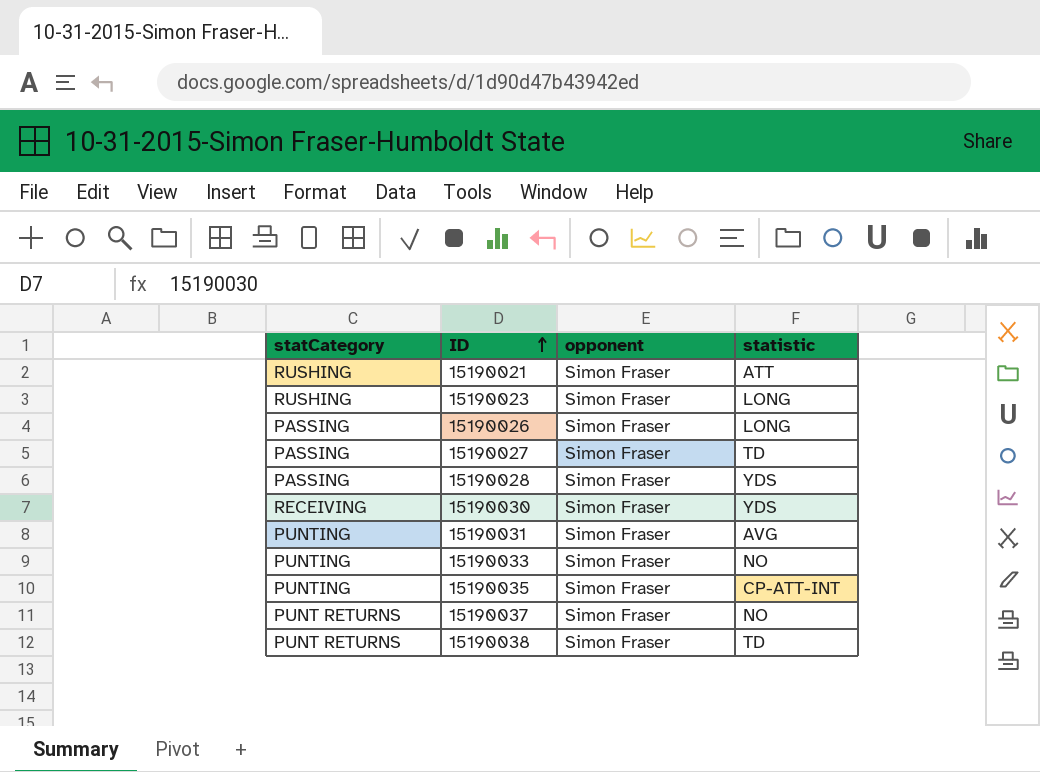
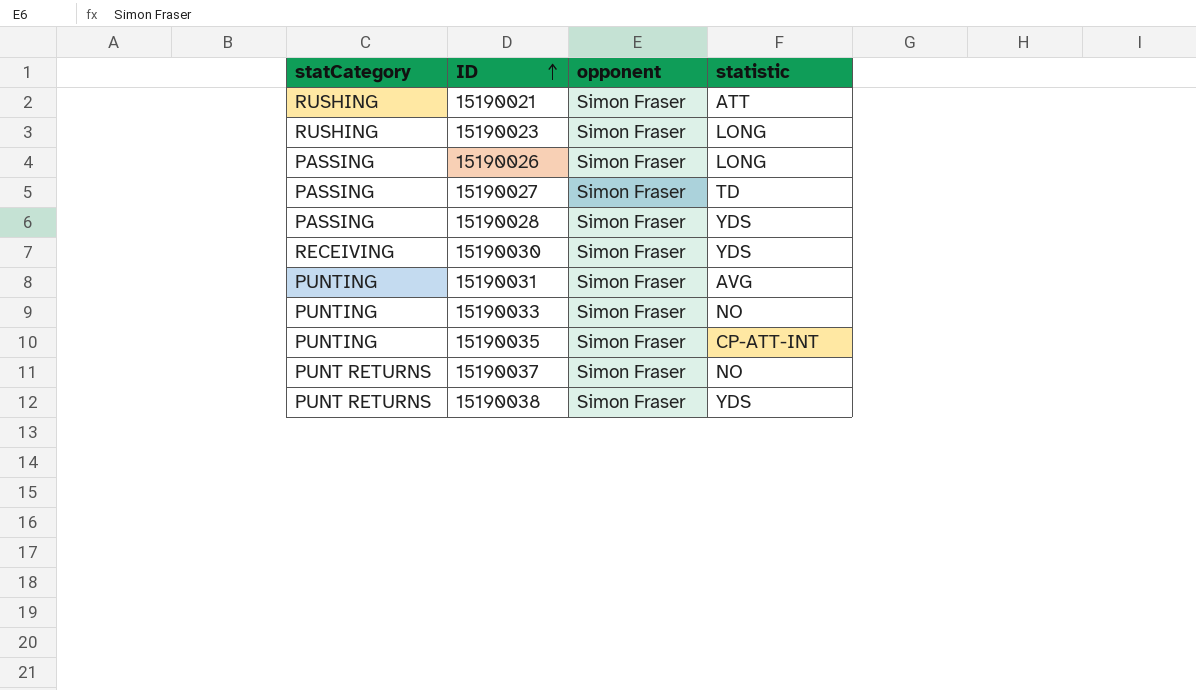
15190038 | statistic: TD -> YDS

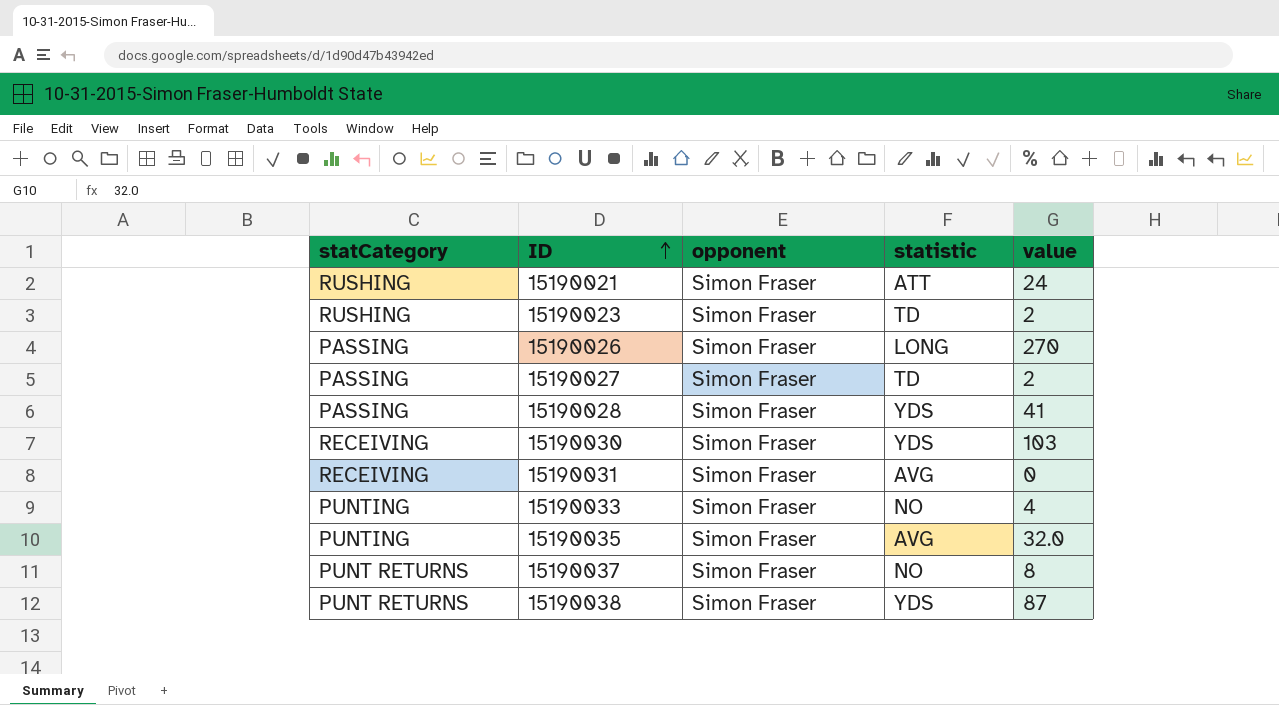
column value | position: none -> 5
15190023 | statistic: LONG -> TD
15190031 | statCategory: PUNTING -> RECEIVING
15190035 | statistic: CP-ATT-INT -> AVG

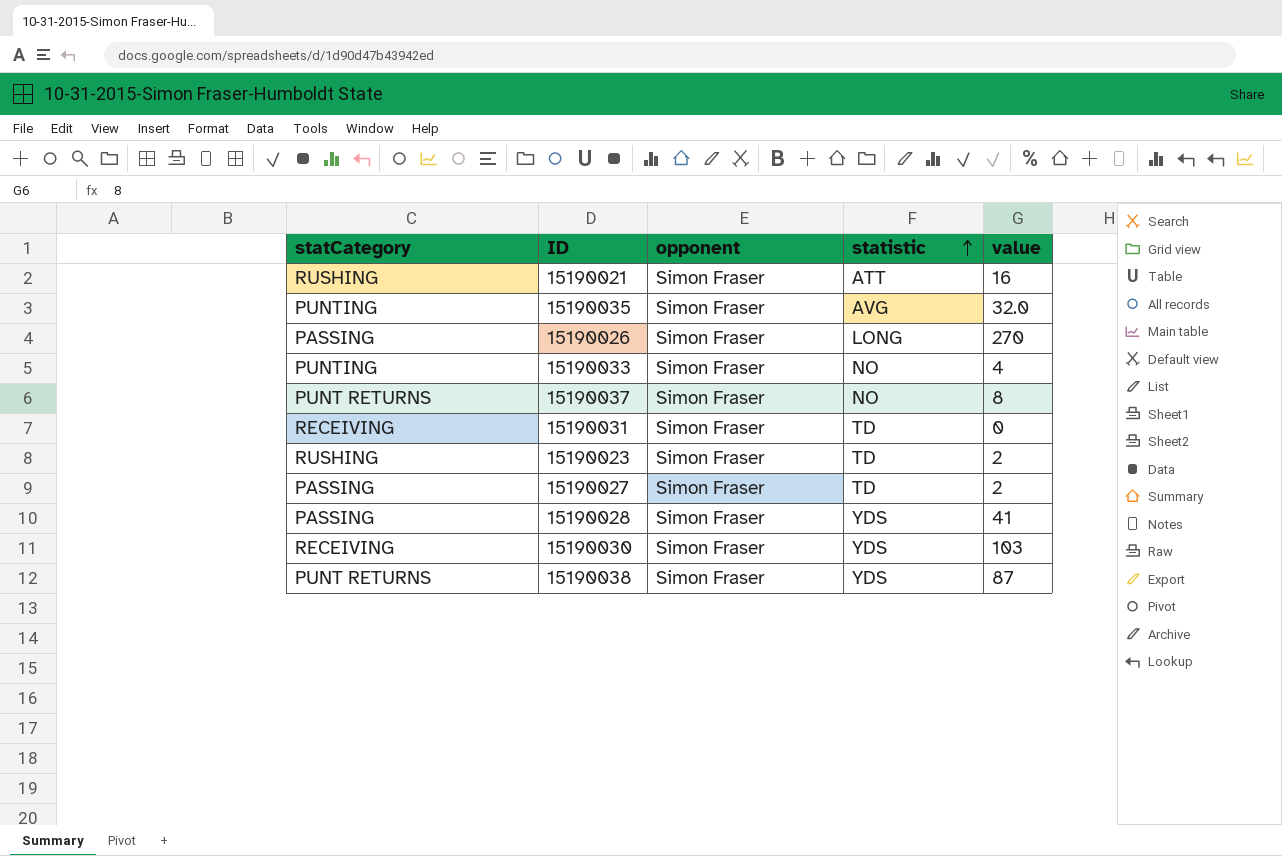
row order: ID ascending -> statistic ascending
15190021 | value: 24 -> 16
15190031 | statistic: AVG -> TD

